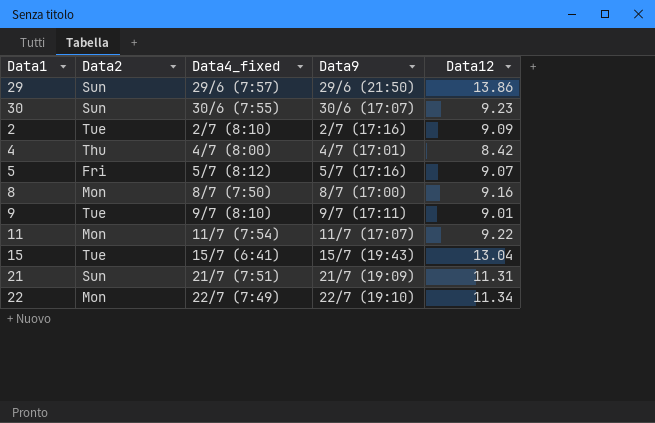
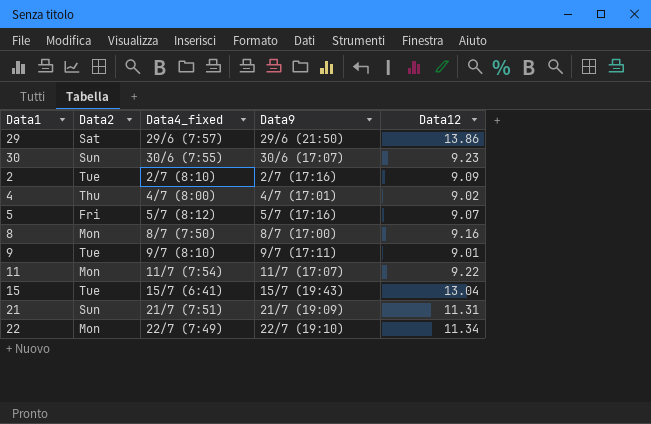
29 | Data2: Sun -> Sat
4 | Data12: 8.42 -> 9.02

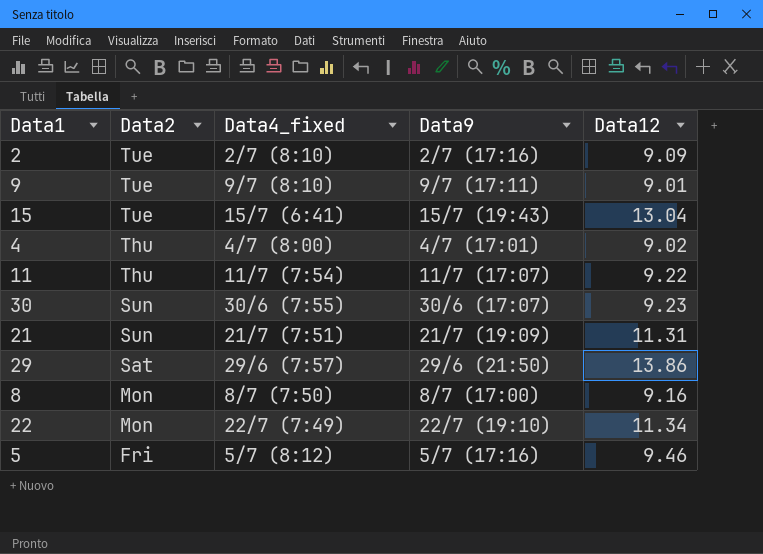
row order: none -> Data2 descending
11 | Data2: Mon -> Thu
5 | Data12: 9.07 -> 9.46

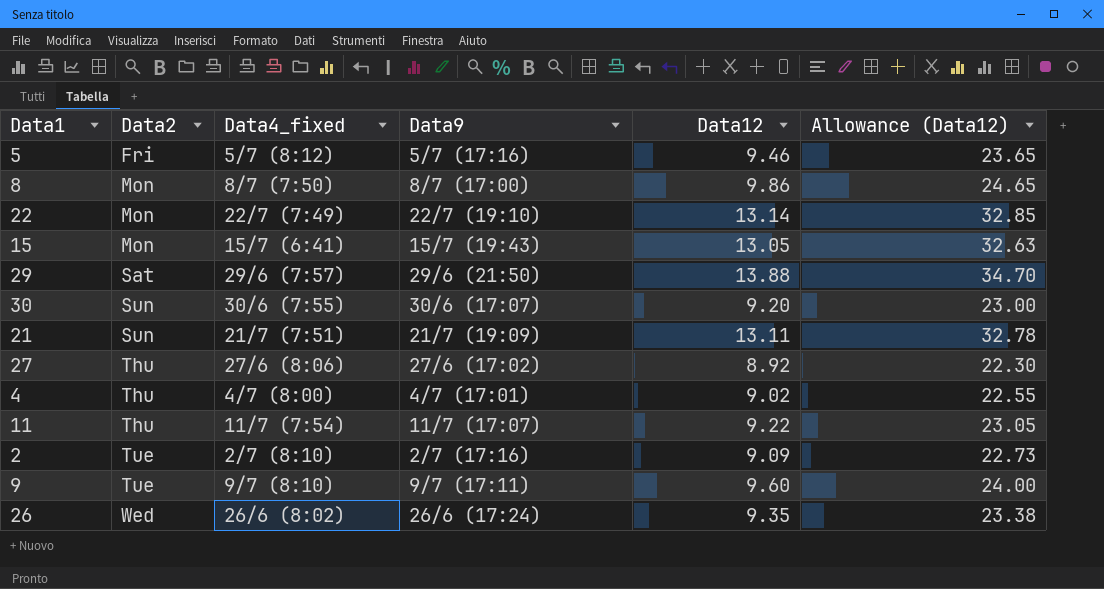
row order: Data2 descending -> Data2 ascending
column Allowance (Data12) | formula: none -> [Data12] * 2.5
8 | Data12: 9.16 -> 9.86
22 | Data12: 11.34 -> 13.14
15 | Data2: Tue -> Mon
15 | Data12: 13.04 -> 13.05
29 | Data12: 13.86 -> 13.88
30 | Data12: 9.23 -> 9.20
21 | Data12: 11.31 -> 13.11
row 27: none -> Thu | 27/6 (8:06) | 27/6 (17:02) | 8.92 | 22.30
9 | Data12: 9.01 -> 9.60
row 26: none -> Wed | 26/6 (8:02) | 26/6 (17:24) | 9.35 | 23.38

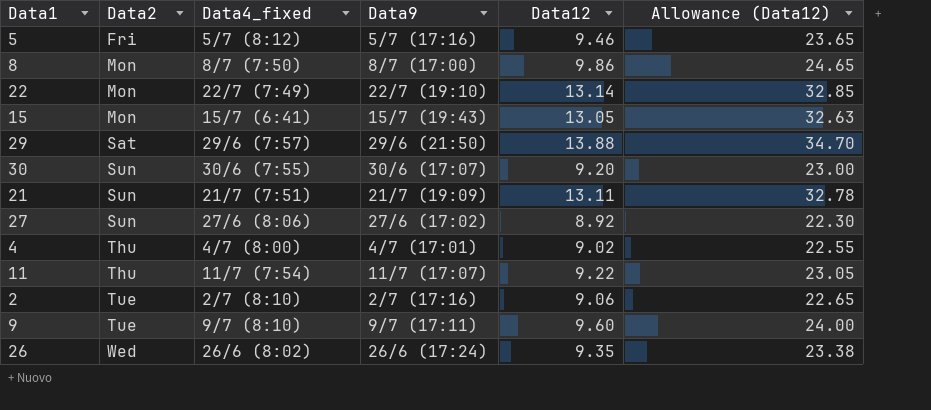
27 | Data2: Thu -> Sun
2 | Data12: 9.09 -> 9.06
2 | Allowance (Data12): 22.73 -> 22.65

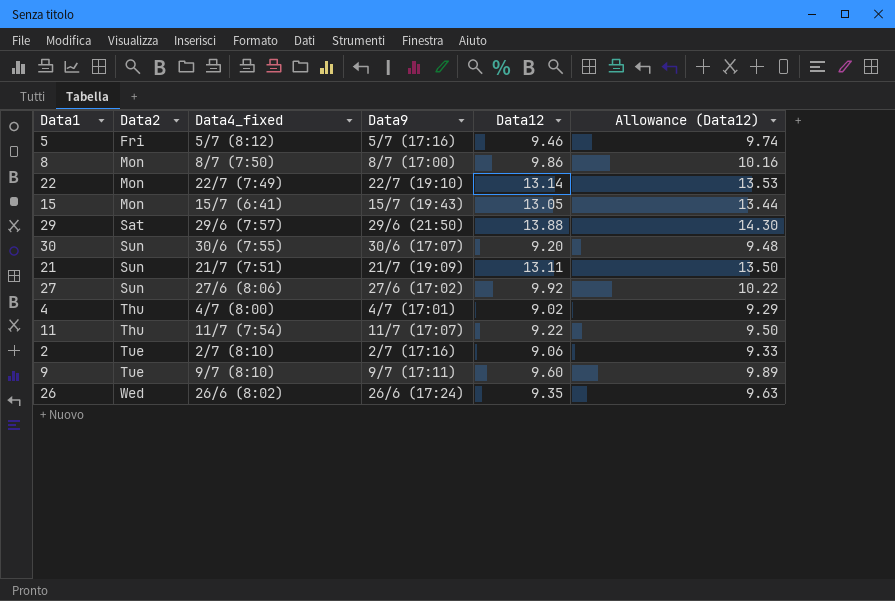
column Allowance (Data12) | formula: [Data12] * 2.5 -> [Data12] * 1.03
27 | Data12: 8.92 -> 9.92

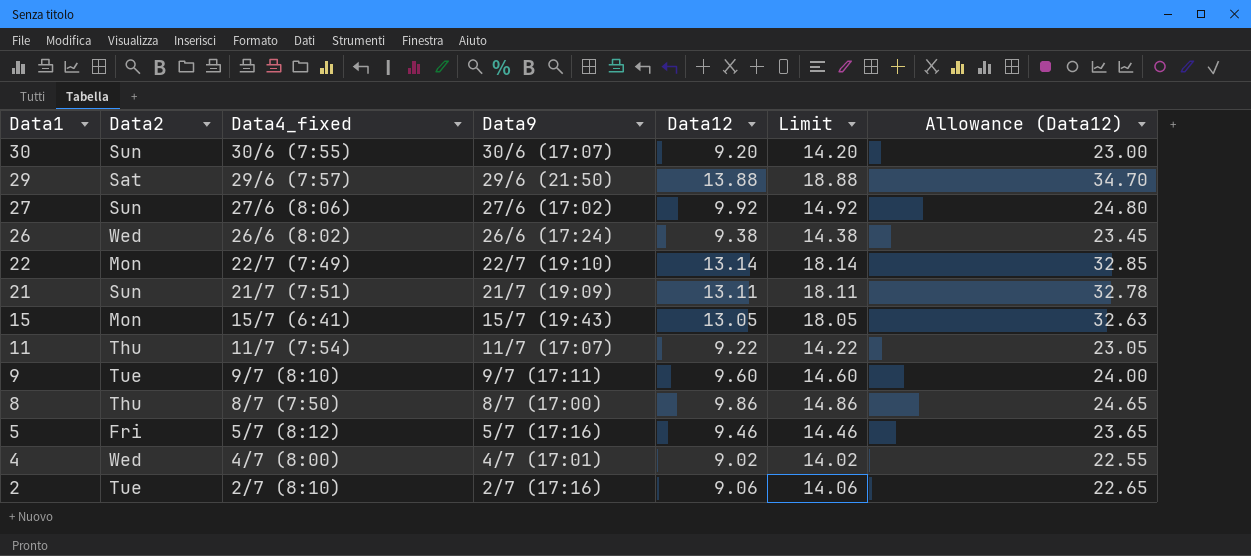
row order: Data2 ascending -> Data1 descending
column Limit | formula: none -> [Data12] + 5
column Allowance (Data12) | formula: [Data12] * 1.03 -> [Data12] * 2.5
26 | Data12: 9.35 -> 9.38
8 | Data2: Mon -> Thu
4 | Data2: Thu -> Wed

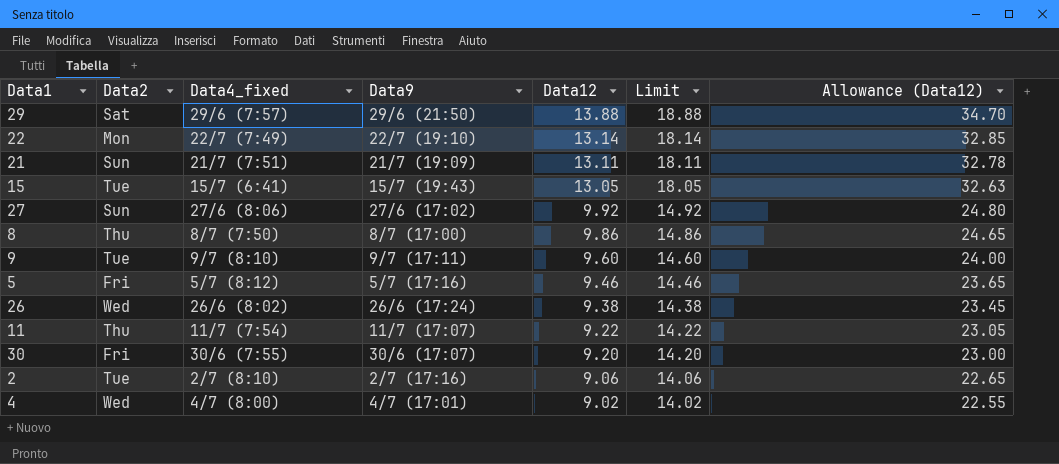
row order: Data1 descending -> Data12 descending
15 | Data2: Mon -> Tue
30 | Data2: Sun -> Fri

